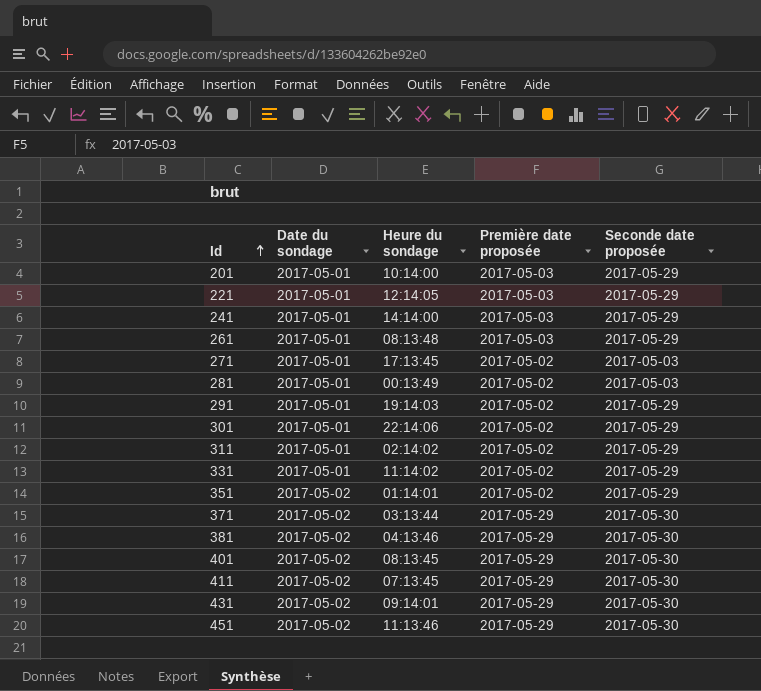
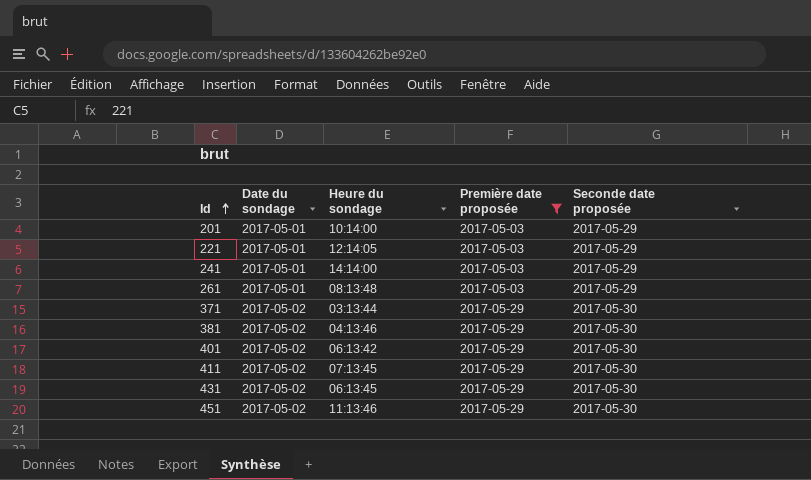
filter: none -> Première date proposée != 2017-05-02
401 | Heure du sondage: 08:13:45 -> 06:13:42
431 | Heure du sondage: 09:14:01 -> 06:13:45

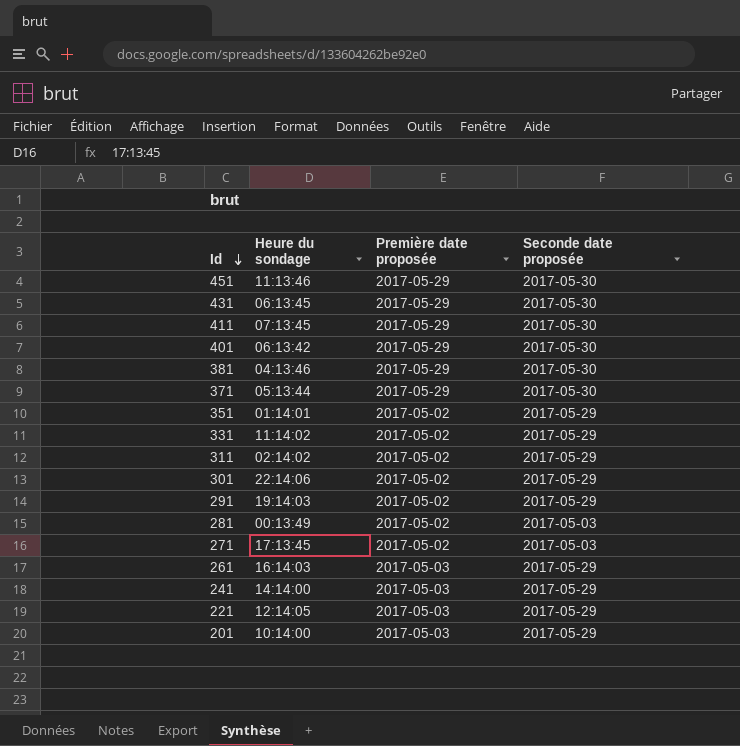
filter: Première date proposée != 2017-05-02 -> none
row order: Id ascending -> Id descending
column Date du sondage | position: 2 -> none
371 | Heure du sondage: 03:13:44 -> 05:13:44
261 | Heure du sondage: 08:13:48 -> 16:14:03

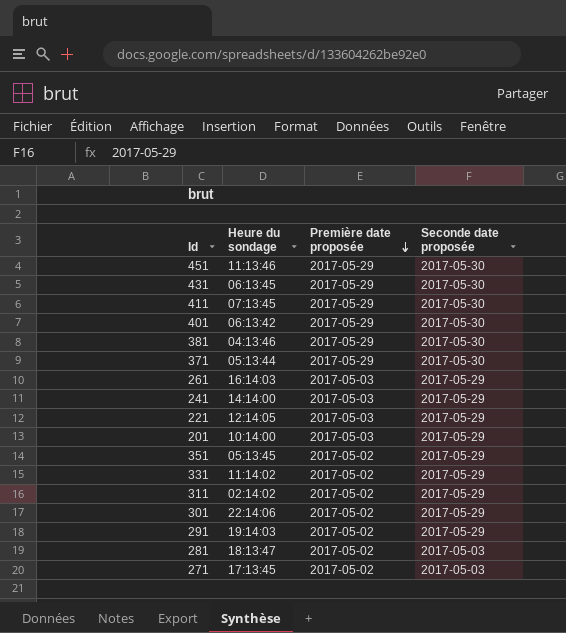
row order: Id descending -> Première date proposée descending
351 | Heure du sondage: 01:14:01 -> 05:13:45
281 | Heure du sondage: 00:13:49 -> 18:13:47

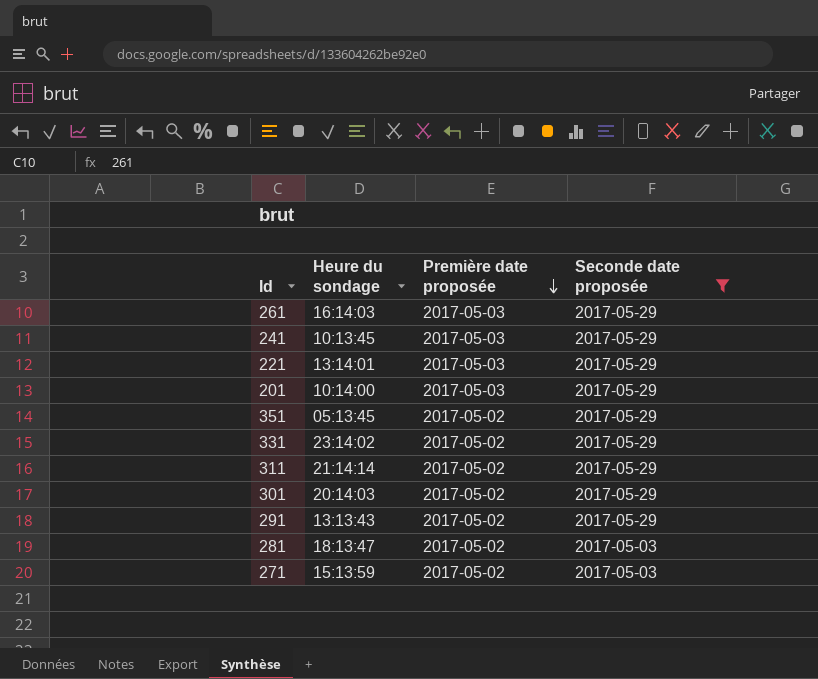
filter: none -> Seconde date proposée != 2017-05-30
241 | Heure du sondage: 14:14:00 -> 10:13:45
221 | Heure du sondage: 12:14:05 -> 13:14:01
331 | Heure du sondage: 11:14:02 -> 23:14:02
311 | Heure du sondage: 02:14:02 -> 21:14:14
301 | Heure du sondage: 22:14:06 -> 20:14:03
291 | Heure du sondage: 19:14:03 -> 13:13:43
271 | Heure du sondage: 17:13:45 -> 15:13:59

